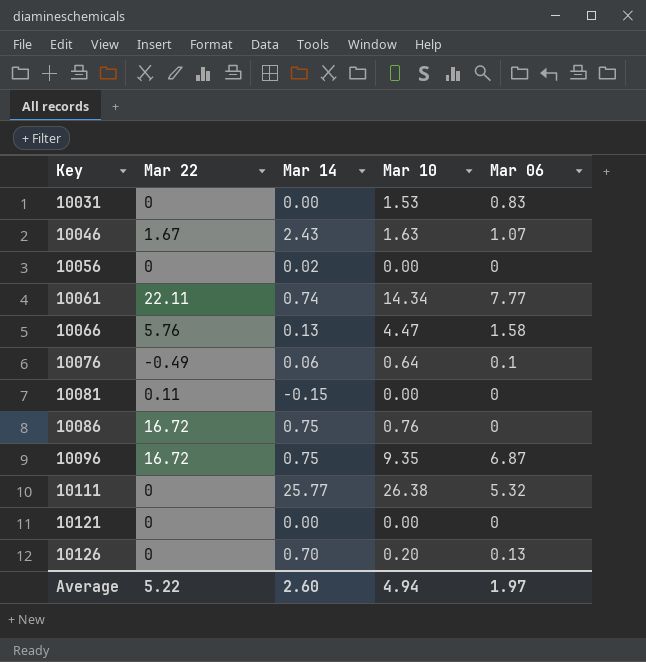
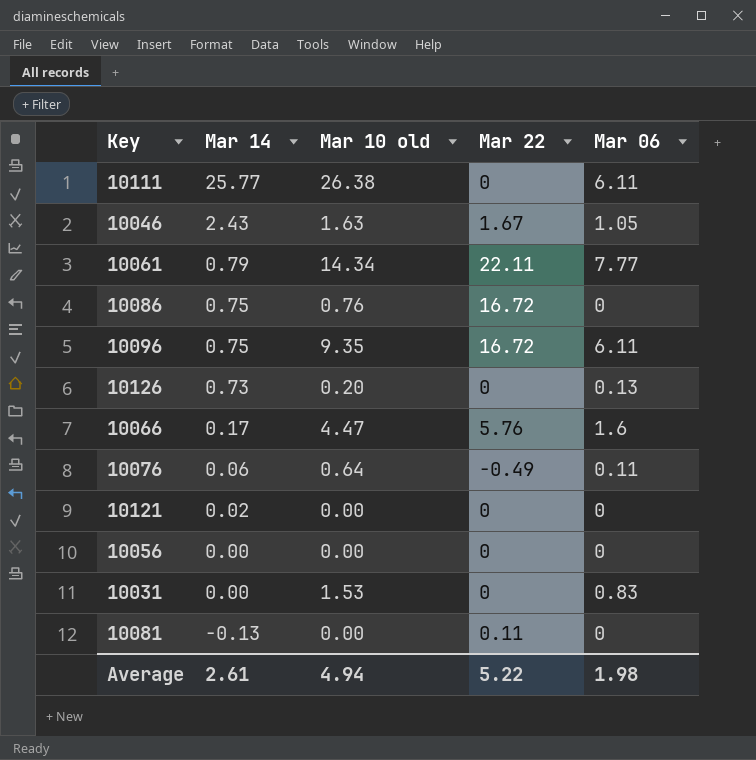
row order: Key ascending -> Mar 14 descending
column name: Mar 10 -> Mar 10 old
column Mar 22 | position: 2 -> 4
10111 | Mar 06: 5.32 -> 6.11
10046 | Mar 06: 1.07 -> 1.05
10061 | Mar 14: 0.74 -> 0.79
10096 | Mar 06: 6.87 -> 6.11
10126 | Mar 14: 0.70 -> 0.73
10066 | Mar 14: 0.13 -> 0.17
10066 | Mar 06: 1.58 -> 1.6
10076 | Mar 06: 0.1 -> 0.11
10121 | Mar 14: 0.00 -> 0.02
10056 | Mar 14: 0.02 -> 0.00
10081 | Mar 14: -0.15 -> -0.13
Average | Mar 14: 2.60 -> 2.61
Average | Mar 06: 1.97 -> 1.98

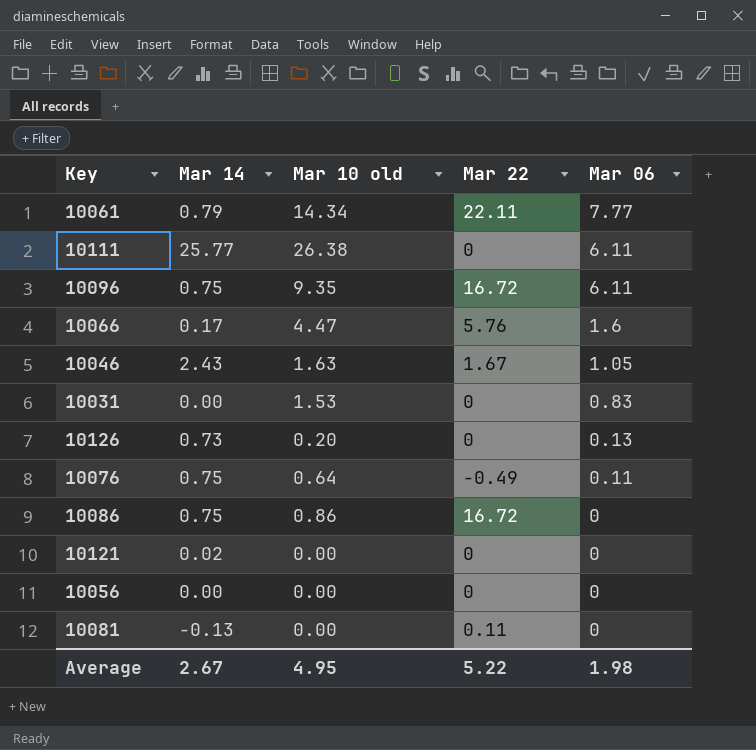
row order: Mar 14 descending -> Mar 06 descending
10076 | Mar 14: 0.06 -> 0.75
10086 | Mar 10 old: 0.76 -> 0.86
Average | Mar 14: 2.61 -> 2.67
Average | Mar 10 old: 4.94 -> 4.95

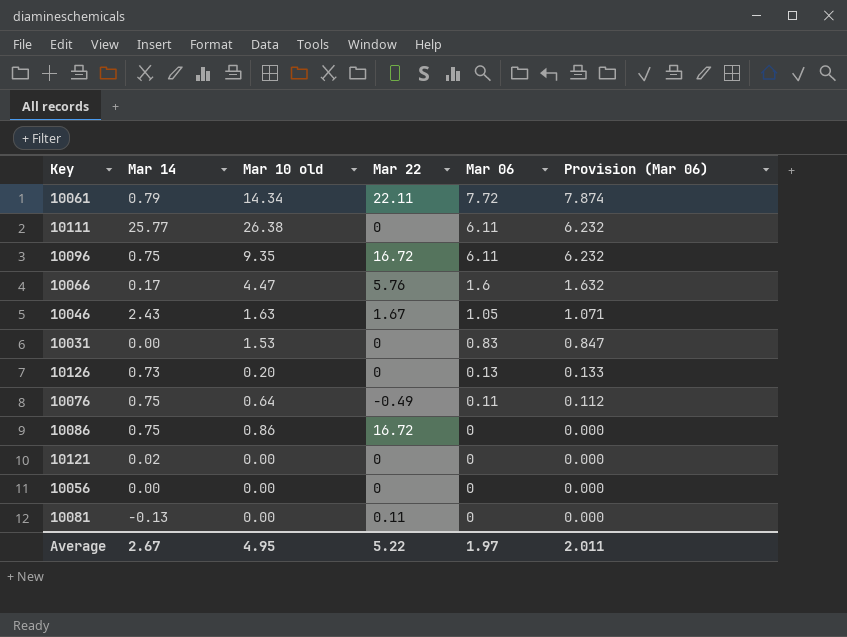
column Provision (Mar 06) | formula: none -> [Mar 06] * 1.02
10061 | Mar 06: 7.77 -> 7.72
Average | Mar 06: 1.98 -> 1.97

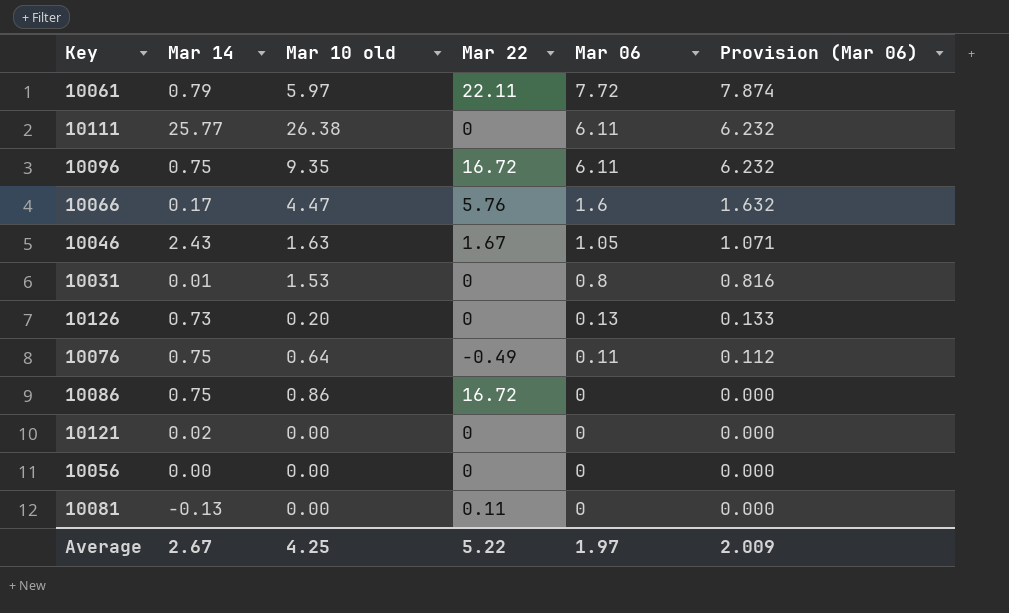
10061 | Mar 10 old: 14.34 -> 5.97
10031 | Mar 14: 0.00 -> 0.01
10031 | Mar 06: 0.83 -> 0.8
10031 | Provision (Mar 06): 0.847 -> 0.816
Average | Mar 10 old: 4.95 -> 4.25
Average | Provision (Mar 06): 2.011 -> 2.009

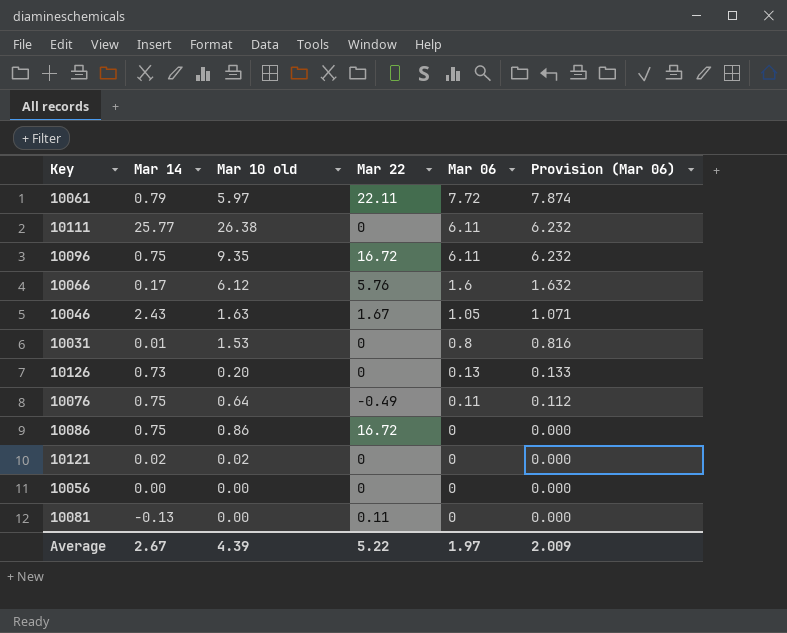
10066 | Mar 10 old: 4.47 -> 6.12
10121 | Mar 10 old: 0.00 -> 0.02
Average | Mar 10 old: 4.25 -> 4.39

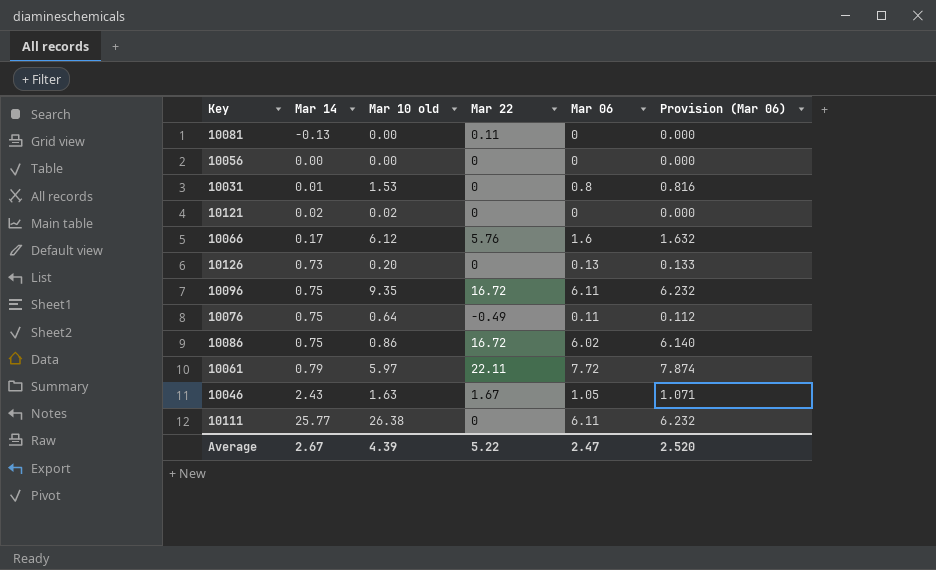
row order: Mar 06 descending -> Mar 14 ascending
10086 | Mar 06: 0 -> 6.02
10086 | Provision (Mar 06): 0.000 -> 6.140
Average | Mar 06: 1.97 -> 2.47
Average | Provision (Mar 06): 2.009 -> 2.520

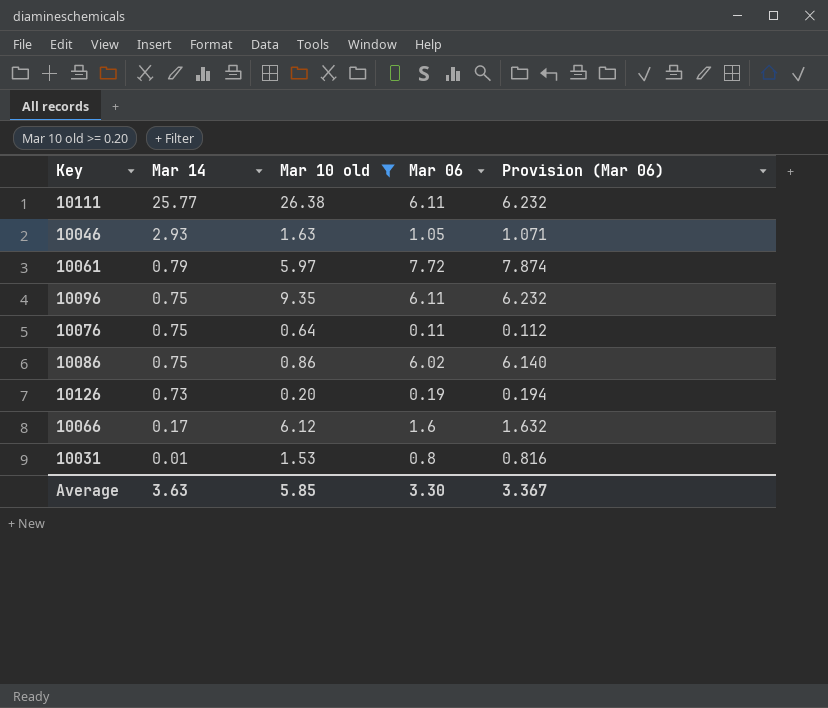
filter: none -> Mar 10 old >= 0.20
row order: Mar 14 ascending -> Mar 14 descending
column Mar 22 | position: 4 -> none
10046 | Mar 14: 2.43 -> 2.93
10126 | Mar 06: 0.13 -> 0.19
10126 | Provision (Mar 06): 0.133 -> 0.194
Average | Mar 14: 2.67 -> 3.63
Average | Mar 10 old: 4.39 -> 5.85
Average | Mar 06: 2.47 -> 3.30
Average | Provision (Mar 06): 2.520 -> 3.367

